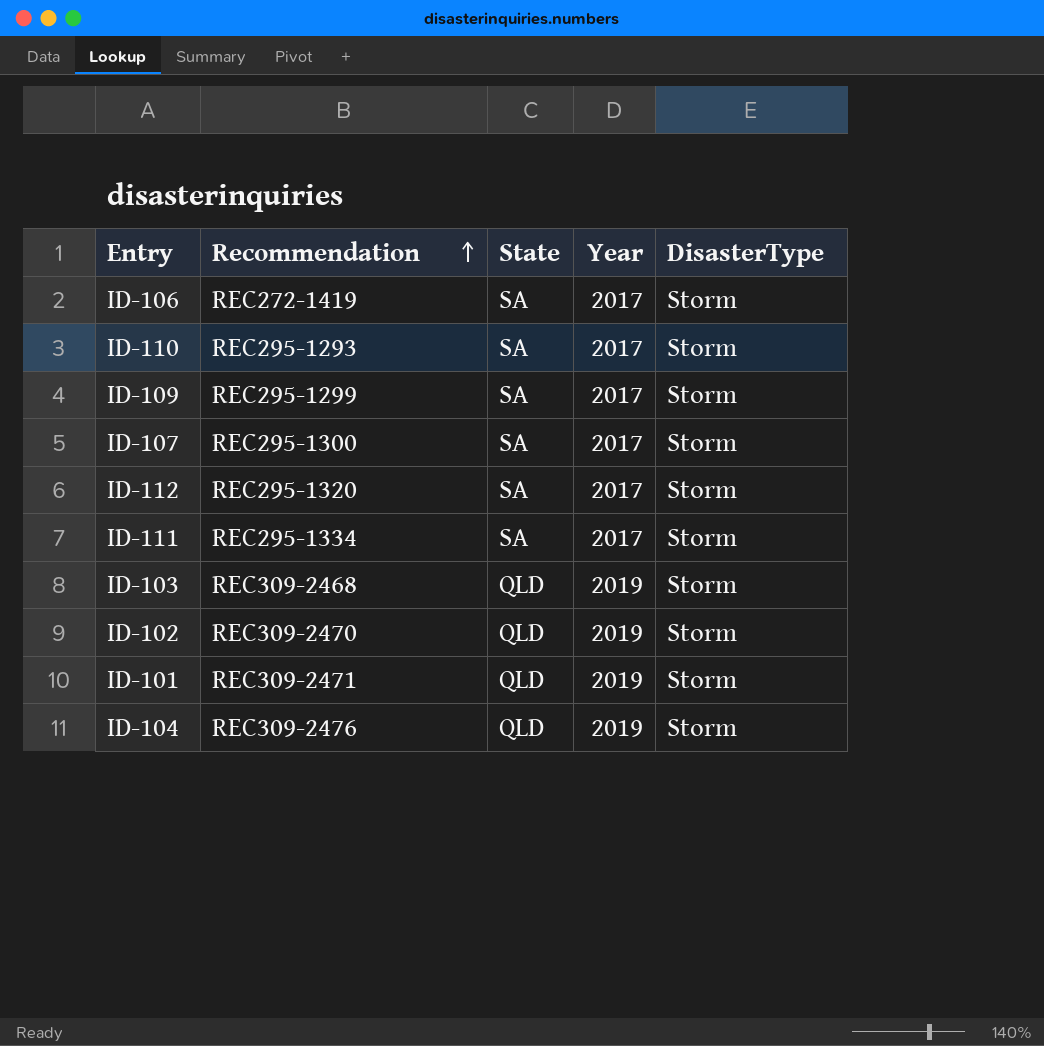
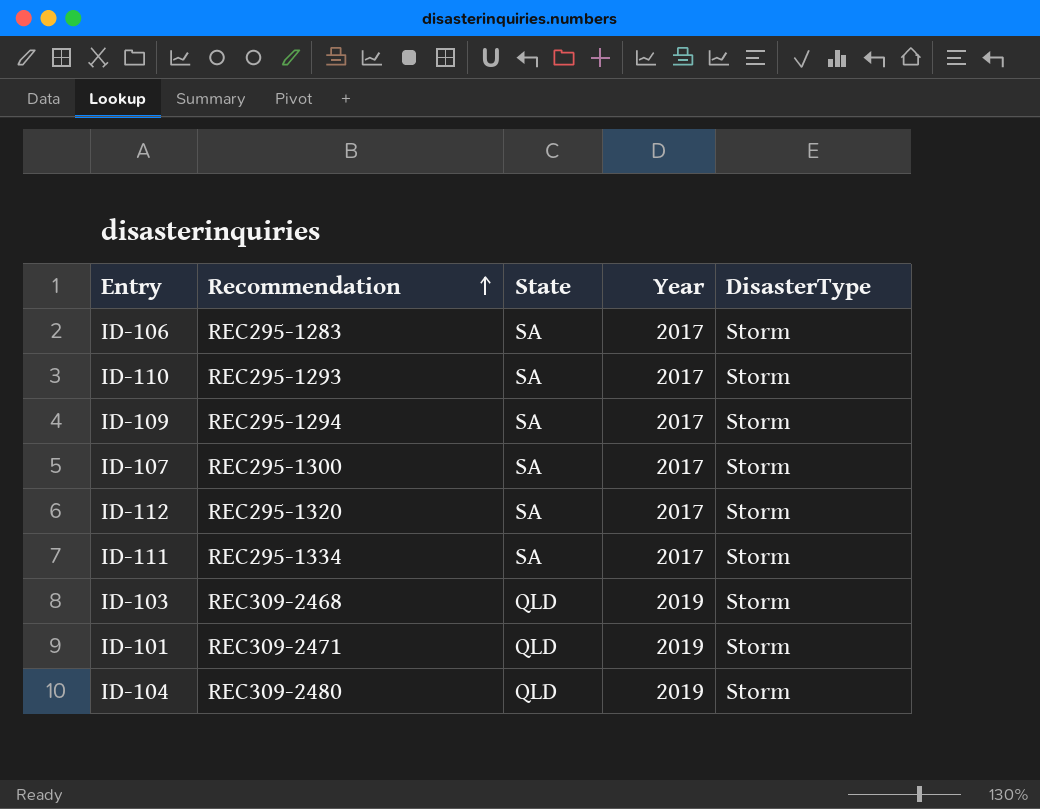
row ID-102: REC309-2470 | QLD | 2019 | Storm -> none
ID-106 | Recommendation: REC272-1419 -> REC295-1283
ID-109 | Recommendation: REC295-1299 -> REC295-1294
ID-104 | Recommendation: REC309-2476 -> REC309-2480

